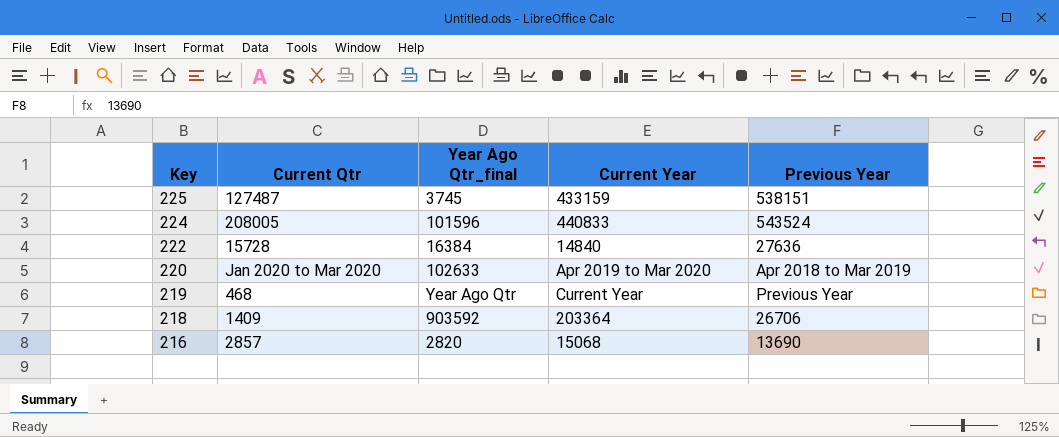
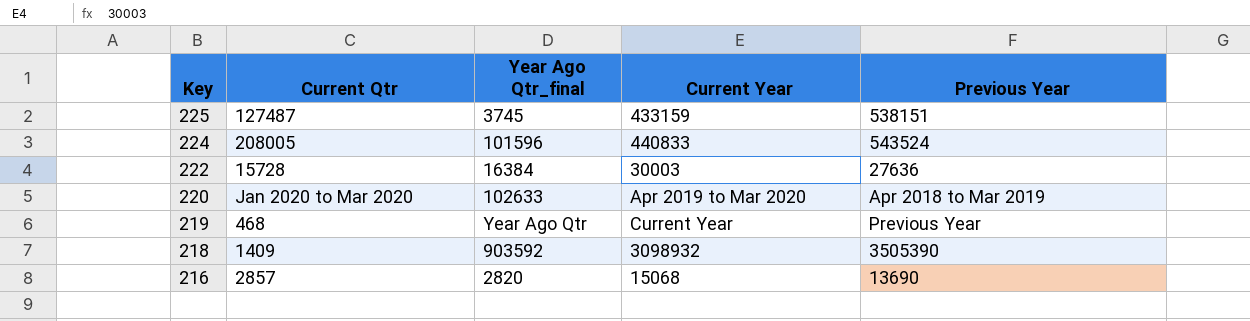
222 | Current Year: 14840 -> 30003
218 | Current Year: 203364 -> 3098932
218 | Previous Year: 26706 -> 3505390

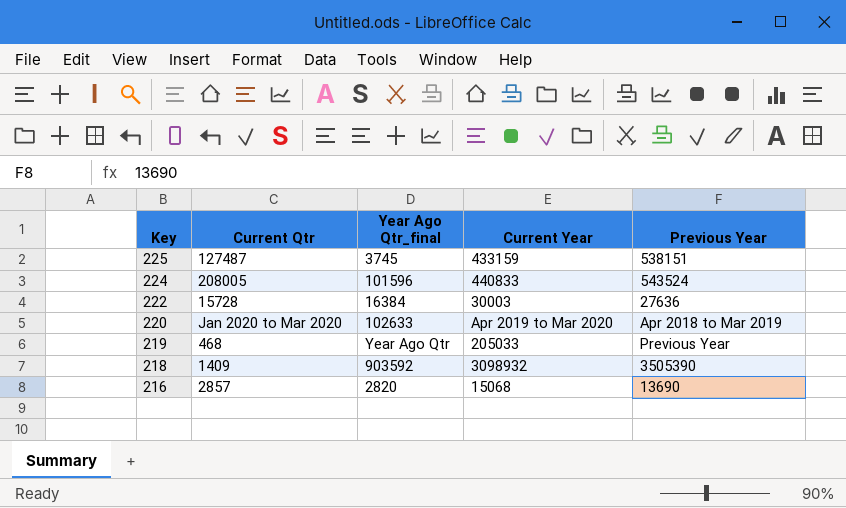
219 | Current Year: Current Year -> 205033

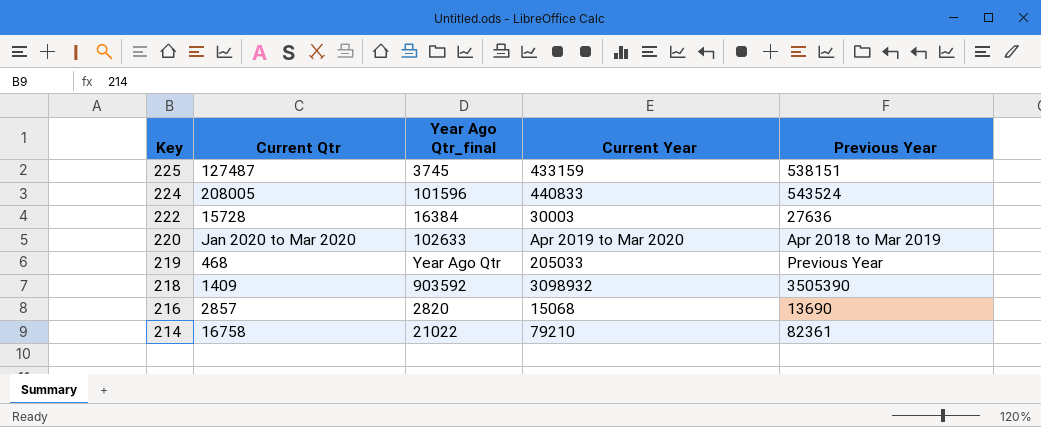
row 214: none -> 16758 | 21022 | 79210 | 82361

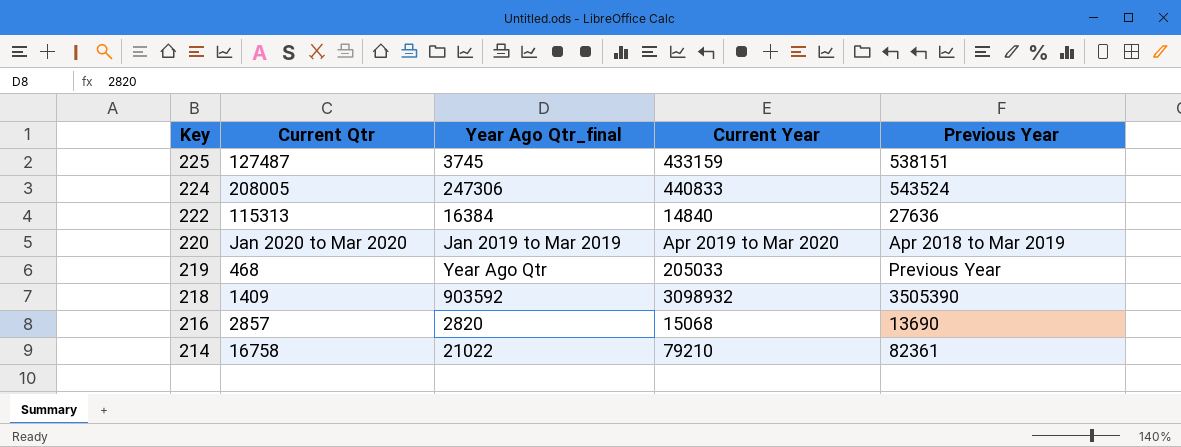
224 | Year Ago Qtr_final: 101596 -> 247306
222 | Current Qtr: 15728 -> 115313
222 | Current Year: 30003 -> 14840
220 | Year Ago Qtr_final: 102633 -> Jan 2019 to Mar 2019

